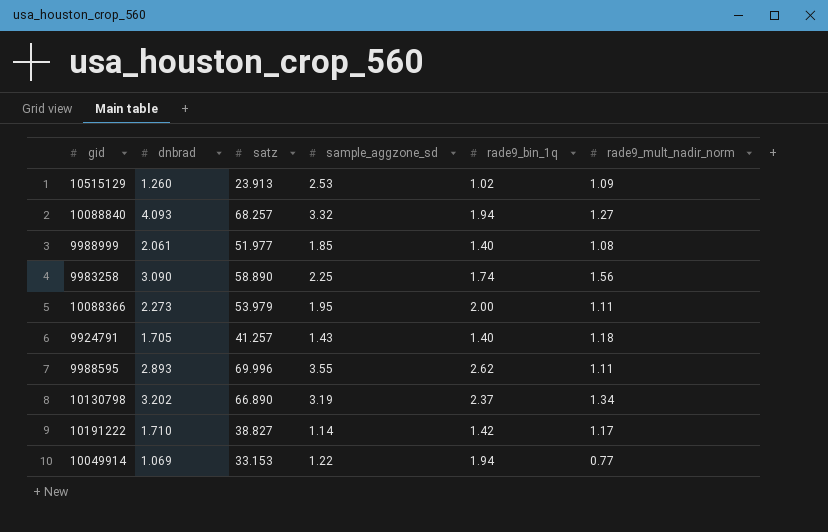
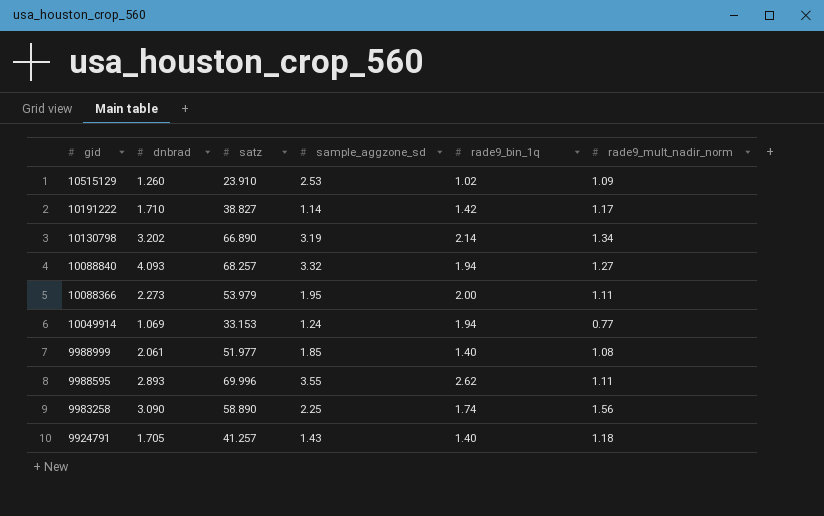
row order: none -> gid descending
10515129 | satz: 23.913 -> 23.910
10130798 | rade9_bin_1q: 2.37 -> 2.14
10049914 | sample_aggzone_sd: 1.22 -> 1.24

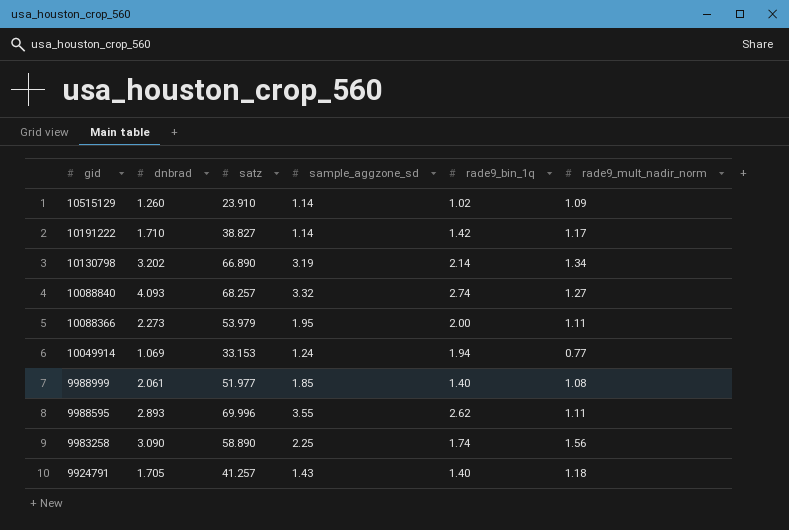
10515129 | sample_aggzone_sd: 2.53 -> 1.14
10088840 | rade9_bin_1q: 1.94 -> 2.74

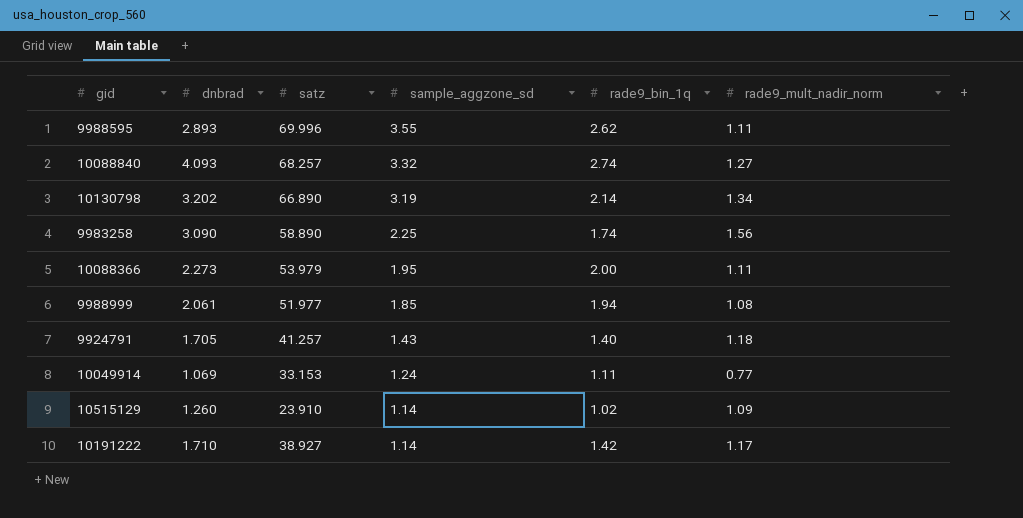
row order: gid descending -> sample_aggzone_sd descending
9988999 | rade9_bin_1q: 1.40 -> 1.94
10049914 | rade9_bin_1q: 1.94 -> 1.11
10191222 | satz: 38.827 -> 38.927

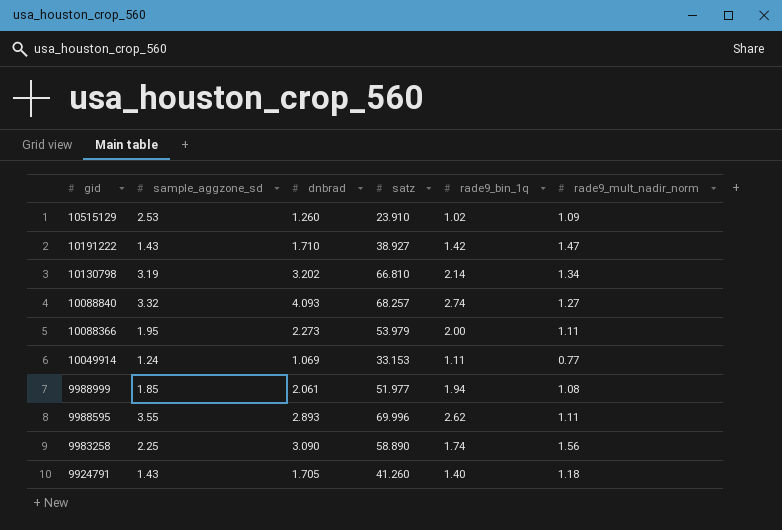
row order: sample_aggzone_sd descending -> gid descending
column sample_aggzone_sd | position: 4 -> 2
10515129 | sample_aggzone_sd: 1.14 -> 2.53
10191222 | sample_aggzone_sd: 1.14 -> 1.43
10191222 | rade9_mult_nadir_norm: 1.17 -> 1.47
10130798 | satz: 66.890 -> 66.810
9924791 | satz: 41.257 -> 41.260

